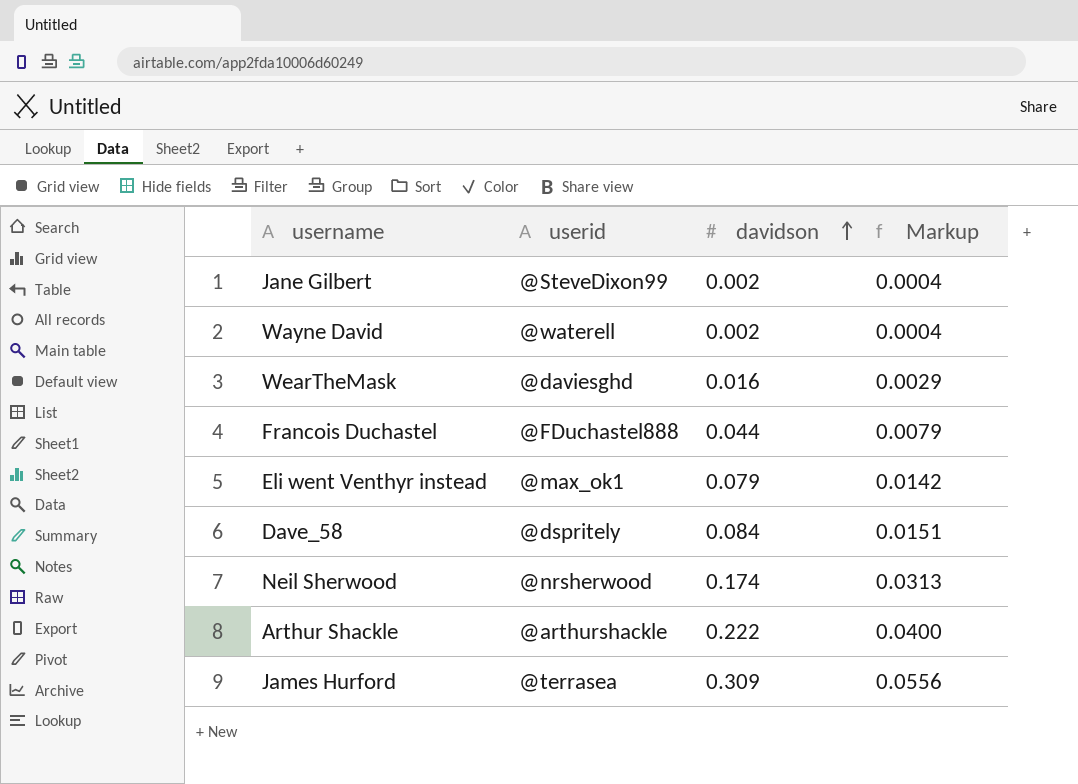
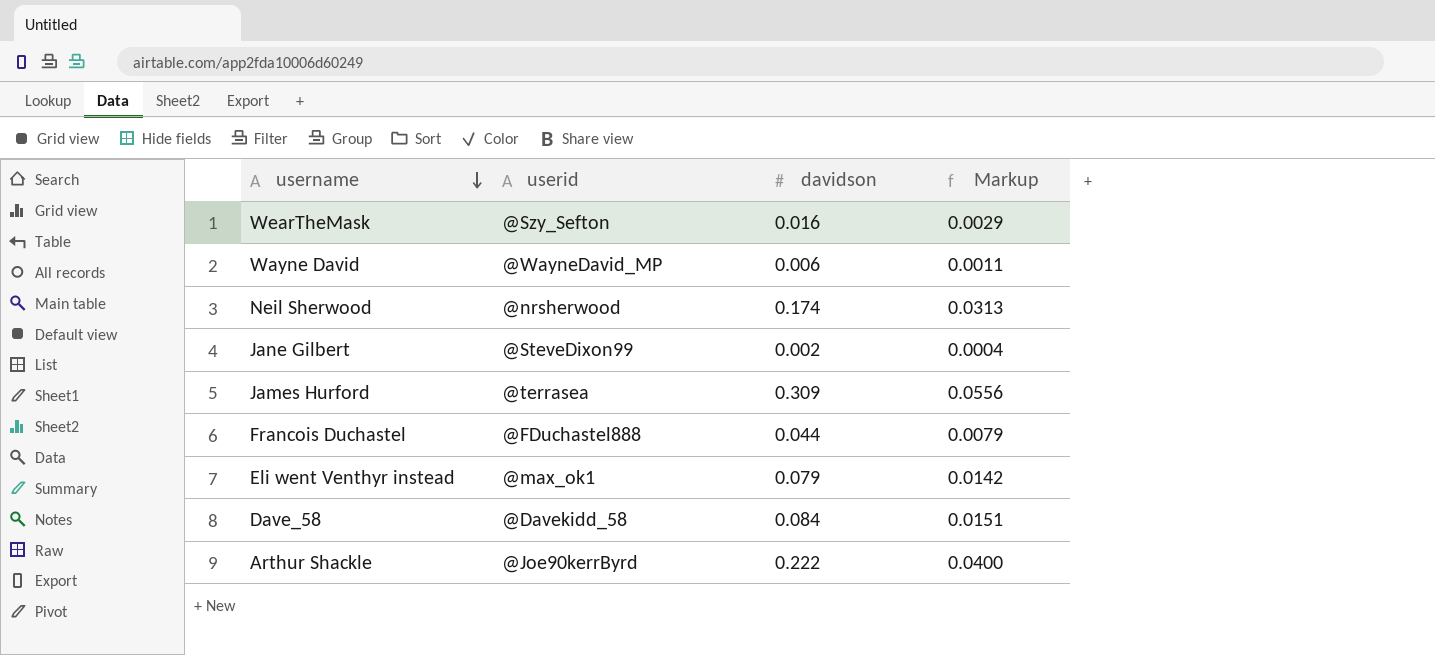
row order: davidson ascending -> username descending
WearTheMask | userid: @daviesghd -> @Szy_Sefton
Wayne David | userid: @waterell -> @WayneDavid_MP
Wayne David | davidson: 0.002 -> 0.006
Wayne David | Markup: 0.0004 -> 0.0011
Dave_58 | userid: @dspritely -> @Davekidd_58
Arthur Shackle | userid: @arthurshackle -> @Joe90kerrByrd

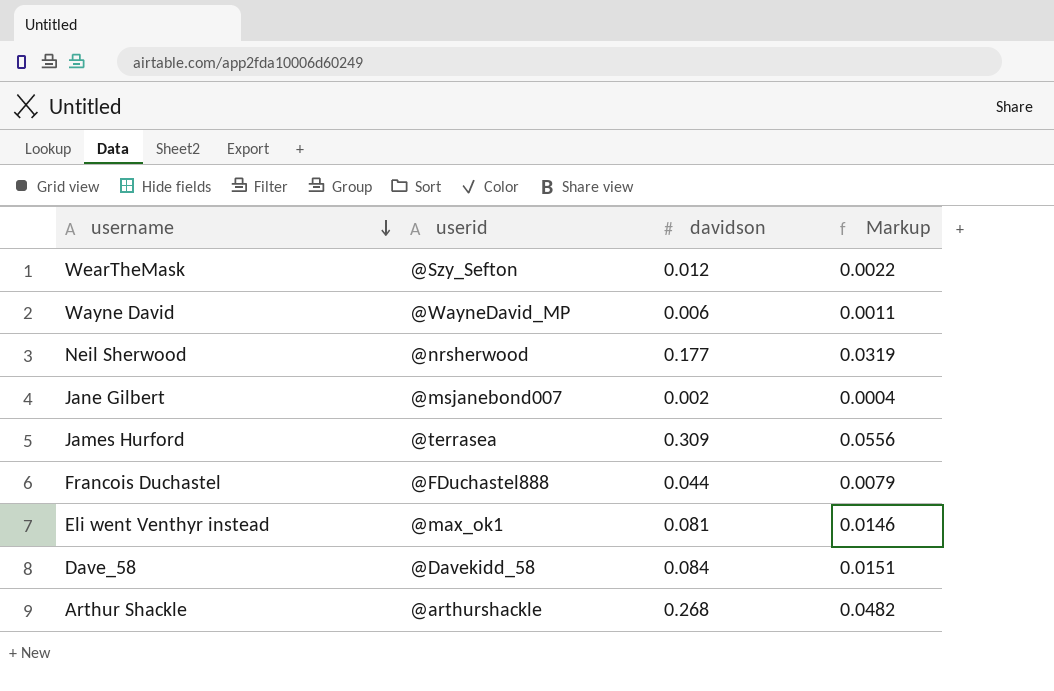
WearTheMask | davidson: 0.016 -> 0.012
WearTheMask | Markup: 0.0029 -> 0.0022
Neil Sherwood | davidson: 0.174 -> 0.177
Neil Sherwood | Markup: 0.0313 -> 0.0319
Jane Gilbert | userid: @SteveDixon99 -> @msjanebond007
Eli went Venthyr instead | davidson: 0.079 -> 0.081
Eli went Venthyr instead | Markup: 0.0142 -> 0.0146
Arthur Shackle | userid: @Joe90kerrByrd -> @arthurshackle
Arthur Shackle | davidson: 0.222 -> 0.268
Arthur Shackle | Markup: 0.0400 -> 0.0482

